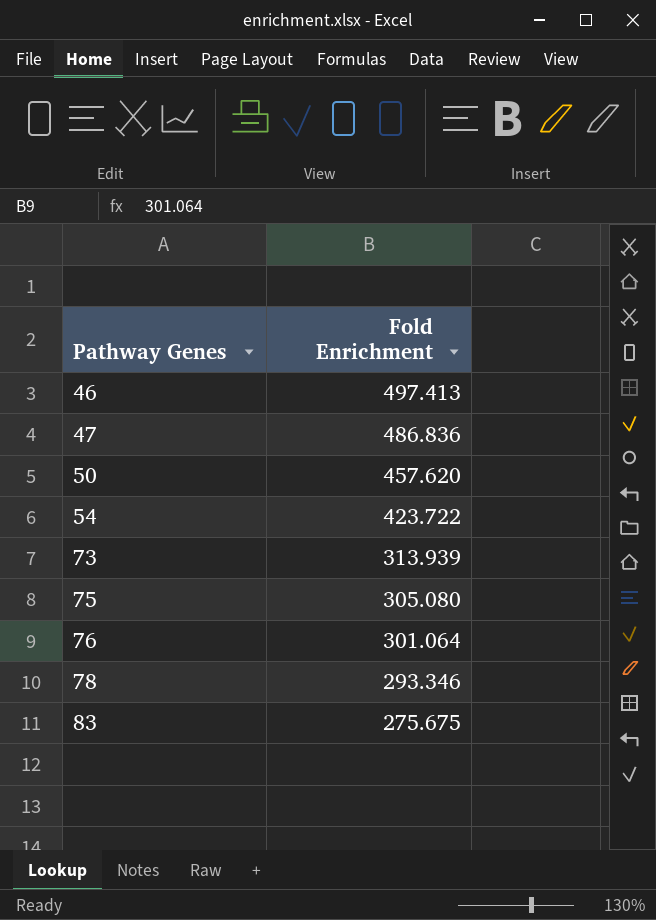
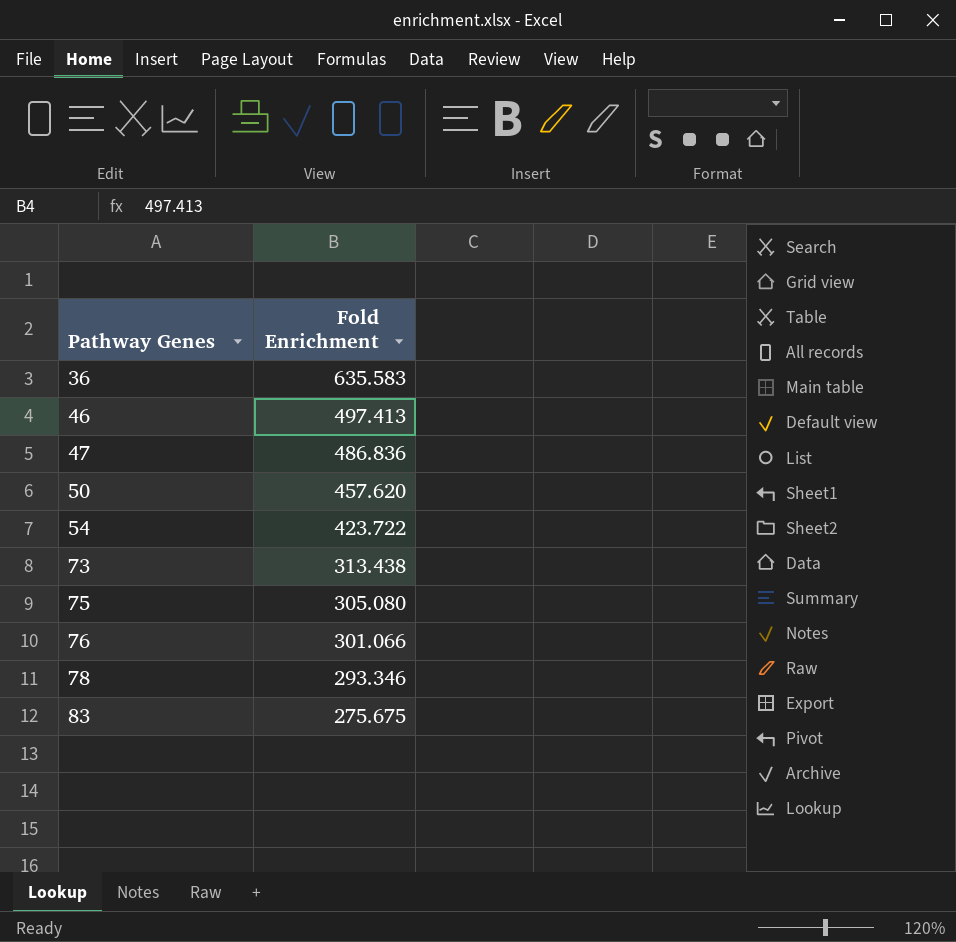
row 36: none -> 635.583
73 | Fold Enrichment: 313.939 -> 313.438
76 | Fold Enrichment: 301.064 -> 301.066

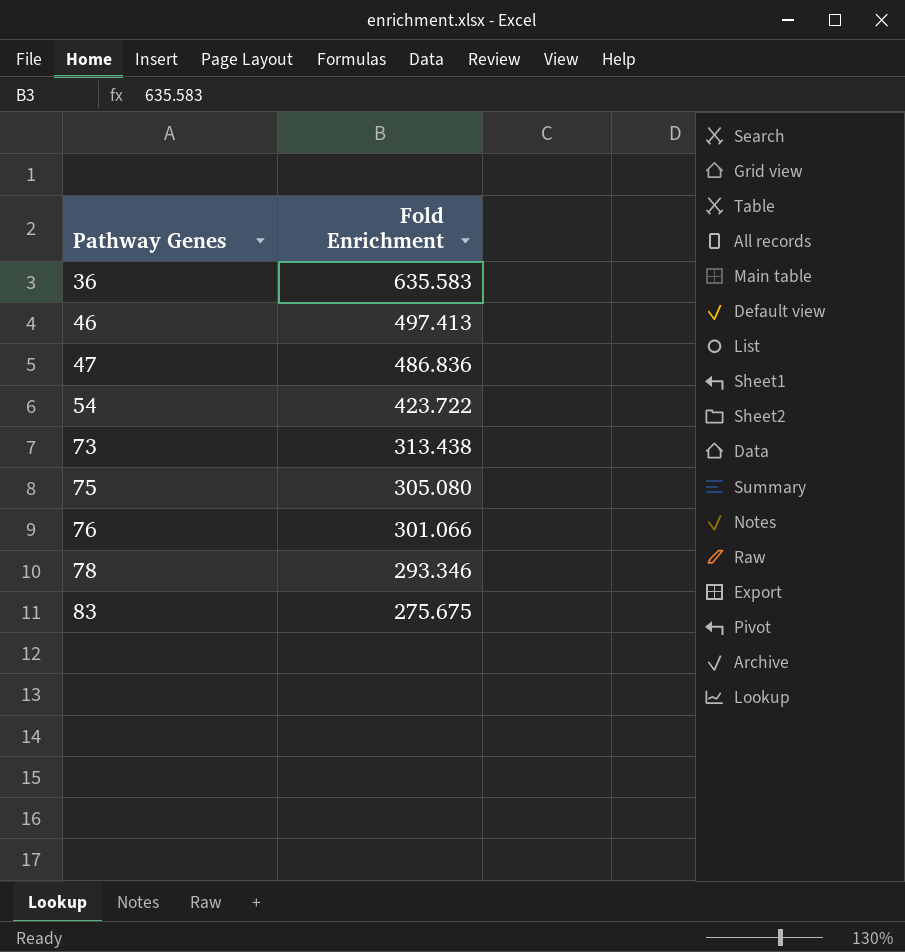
row 50: 457.620 -> none

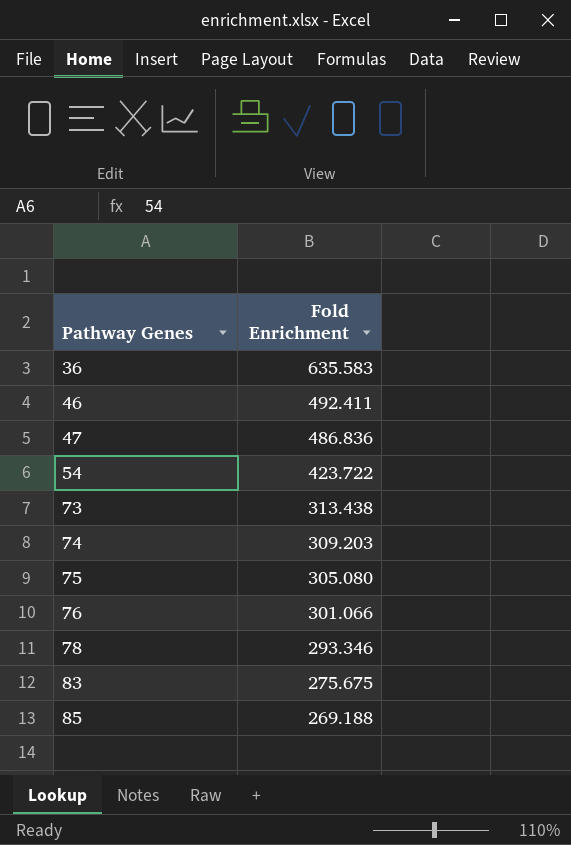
46 | Fold Enrichment: 497.413 -> 492.411
row 74: none -> 309.203
row 85: none -> 269.188

